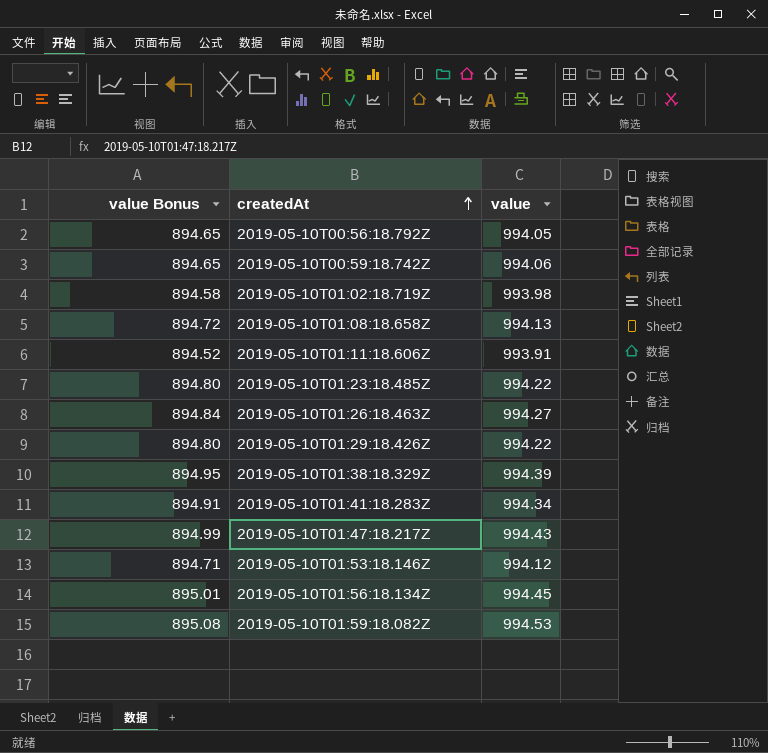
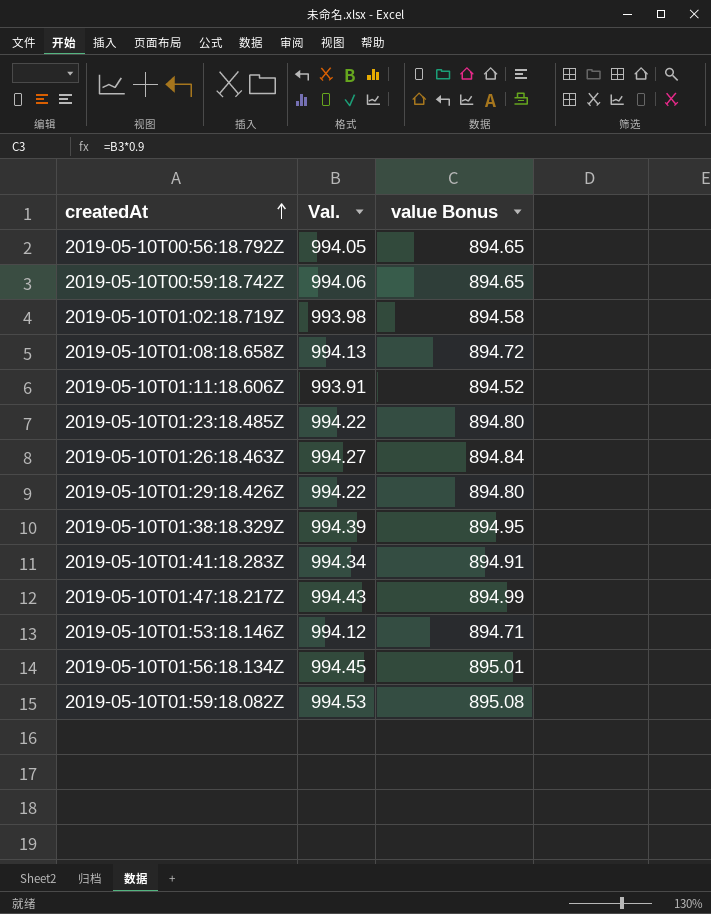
column name: value -> Val.
column value Bonus | position: 1 -> 3

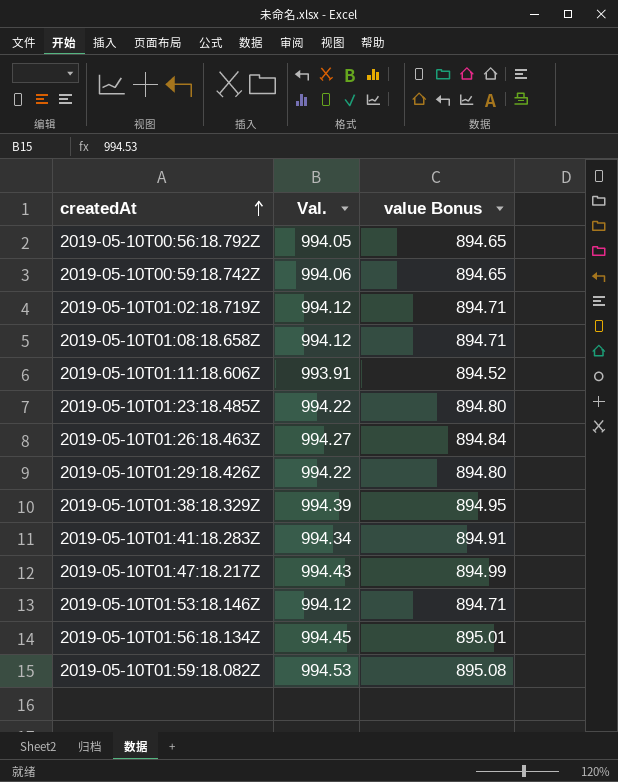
2019-05-10T01:02:18.719Z | Val.: 993.98 -> 994.12
2019-05-10T01:02:18.719Z | value Bonus: 894.58 -> 894.71
2019-05-10T01:08:18.658Z | Val.: 994.13 -> 994.12
2019-05-10T01:08:18.658Z | value Bonus: 894.72 -> 894.71

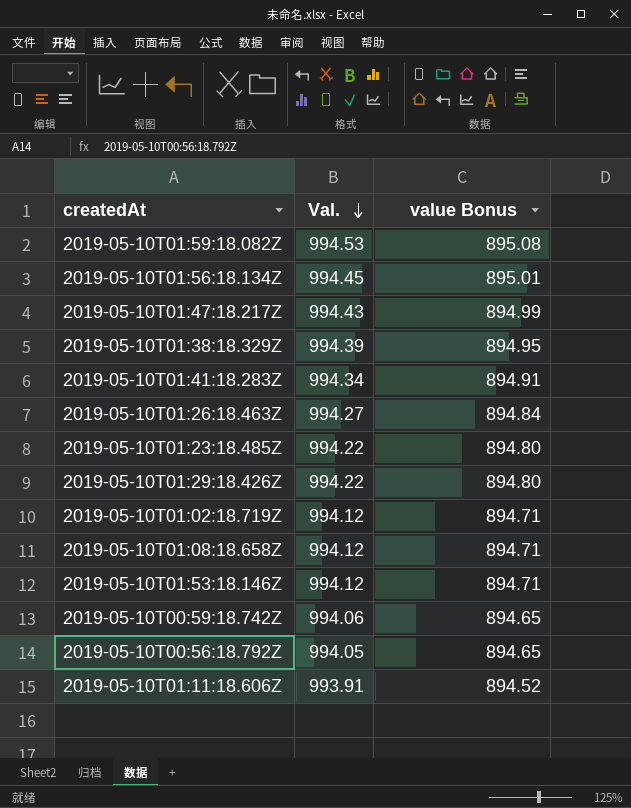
row order: createdAt ascending -> Val. descending

